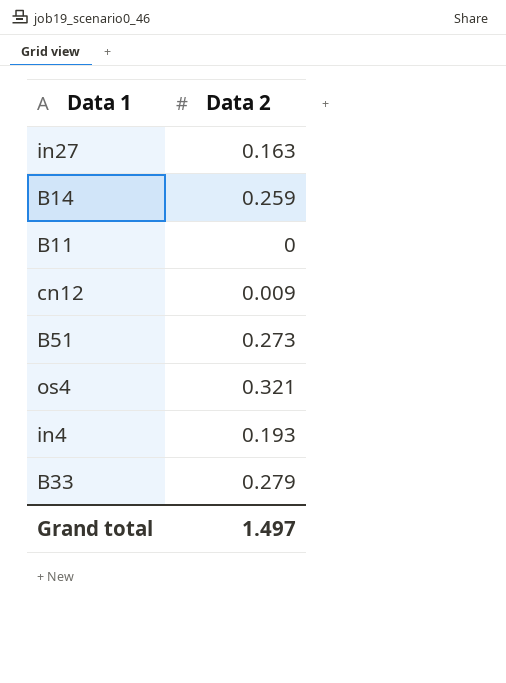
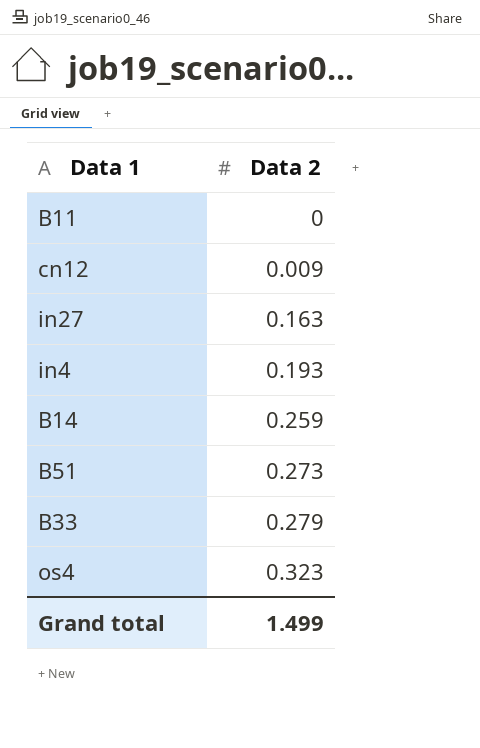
row order: none -> Data 2 ascending
os4 | Data 2: 0.321 -> 0.323
Grand total | Data 2: 1.497 -> 1.499

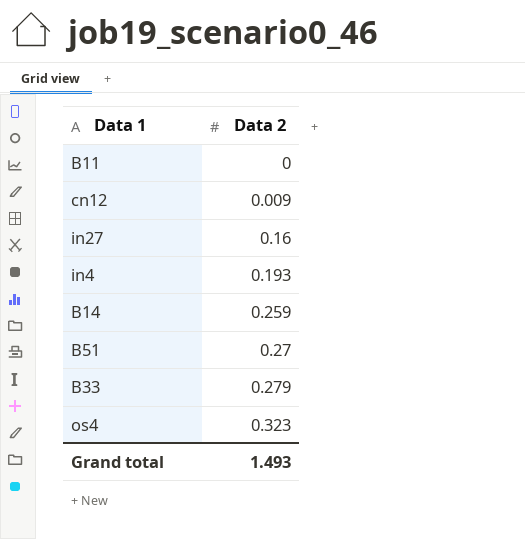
in27 | Data 2: 0.163 -> 0.16
B51 | Data 2: 0.273 -> 0.27
Grand total | Data 2: 1.499 -> 1.493

